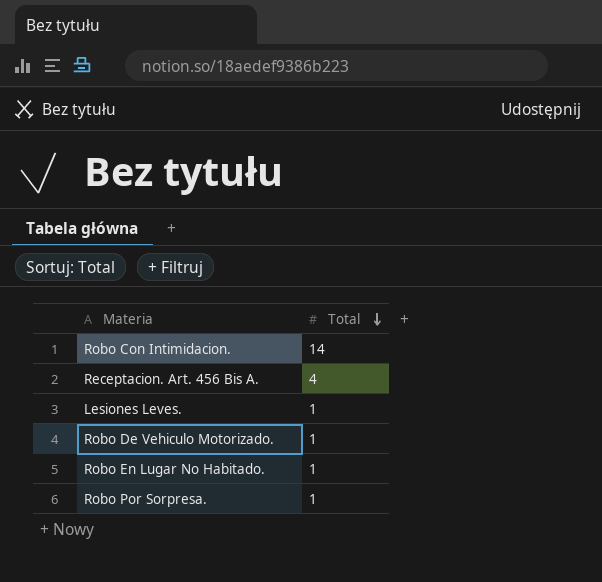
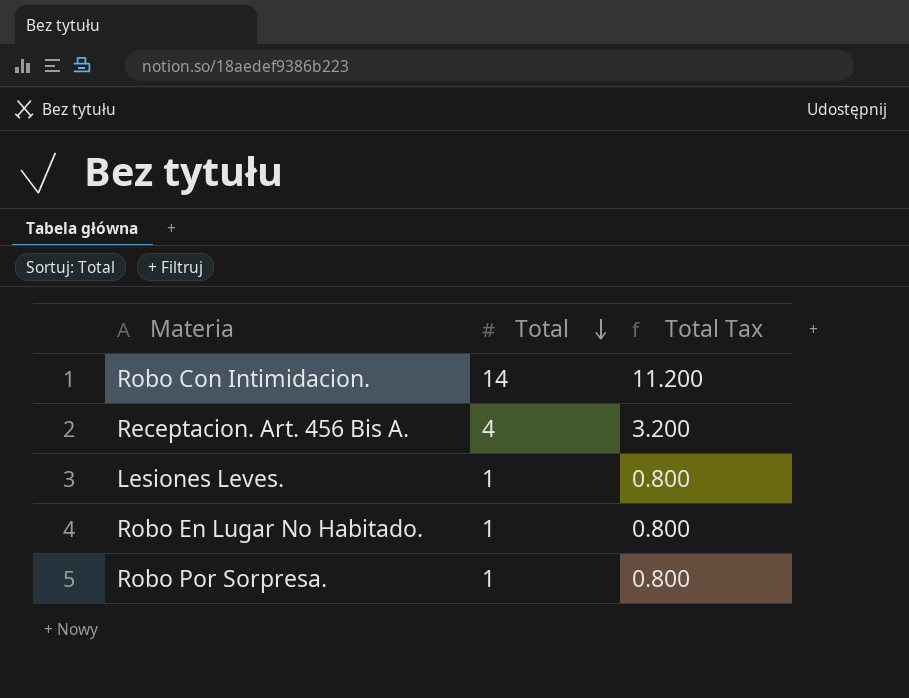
column Total Tax | formula: none -> [Total] * 0.8
row Robo De Vehiculo Motorizado.: 1 -> none

